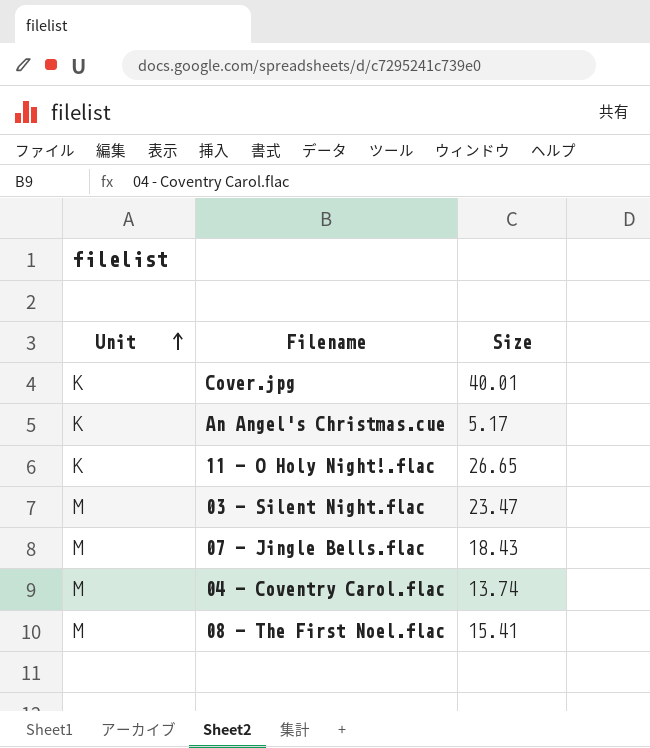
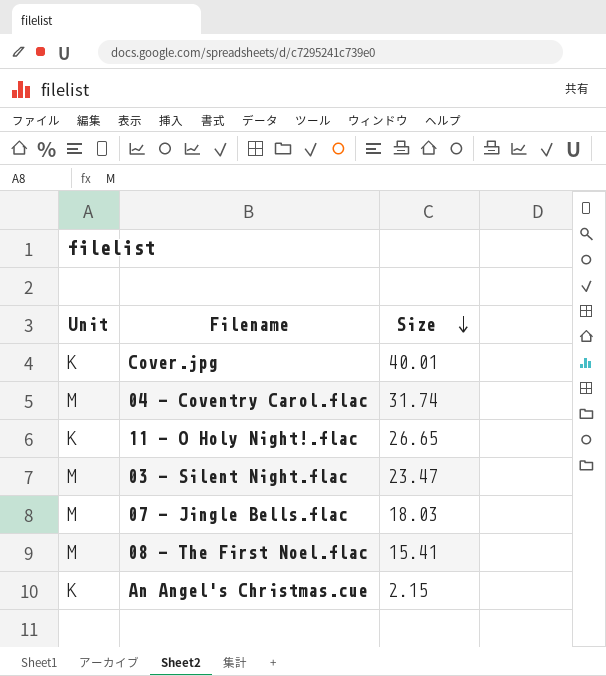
row order: Unit ascending -> Size descending
04 - Coventry Carol.flac | Size: 13.74 -> 31.74
07 - Jingle Bells.flac | Size: 18.43 -> 18.03
An Angel's Christmas.cue | Size: 5.17 -> 2.15

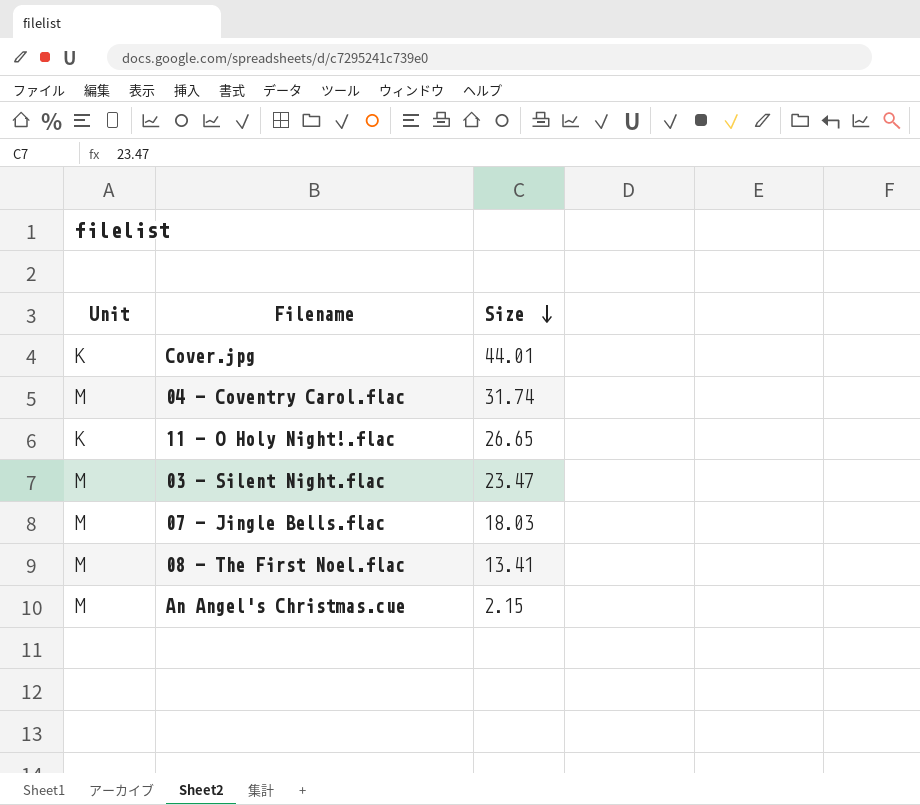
Cover.jpg | Size: 40.01 -> 44.01
08 - The First Noel.flac | Size: 15.41 -> 13.41
An Angel's Christmas.cue | Unit: K -> M

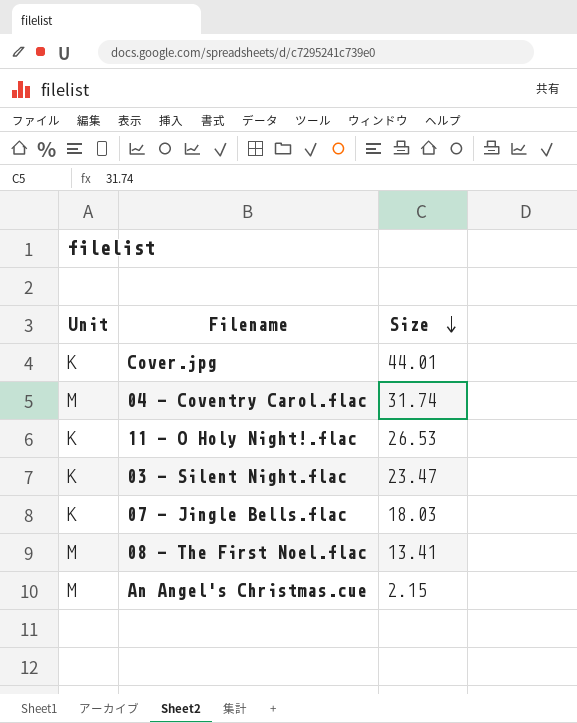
11 - O Holy Night!.flac | Size: 26.65 -> 26.53
03 - Silent Night.flac | Unit: M -> K
07 - Jingle Bells.flac | Unit: M -> K

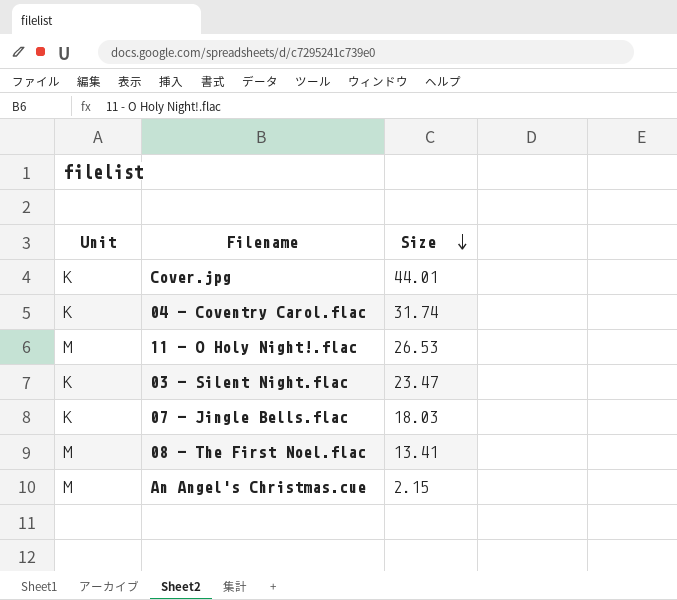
04 - Coventry Carol.flac | Unit: M -> K
11 - O Holy Night!.flac | Unit: K -> M

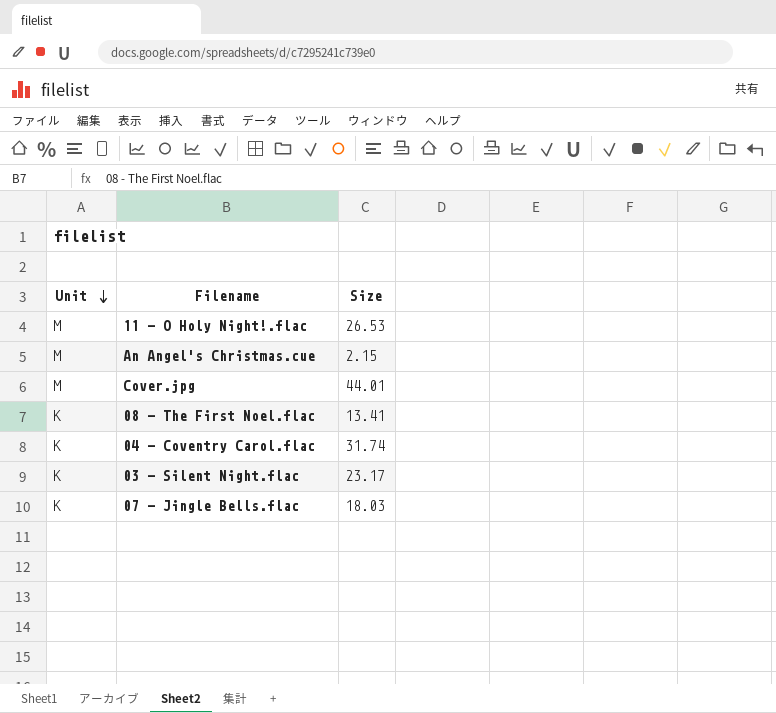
row order: Size descending -> Unit descending
Cover.jpg | Unit: K -> M
08 - The First Noel.flac | Unit: M -> K
03 - Silent Night.flac | Size: 23.47 -> 23.17

